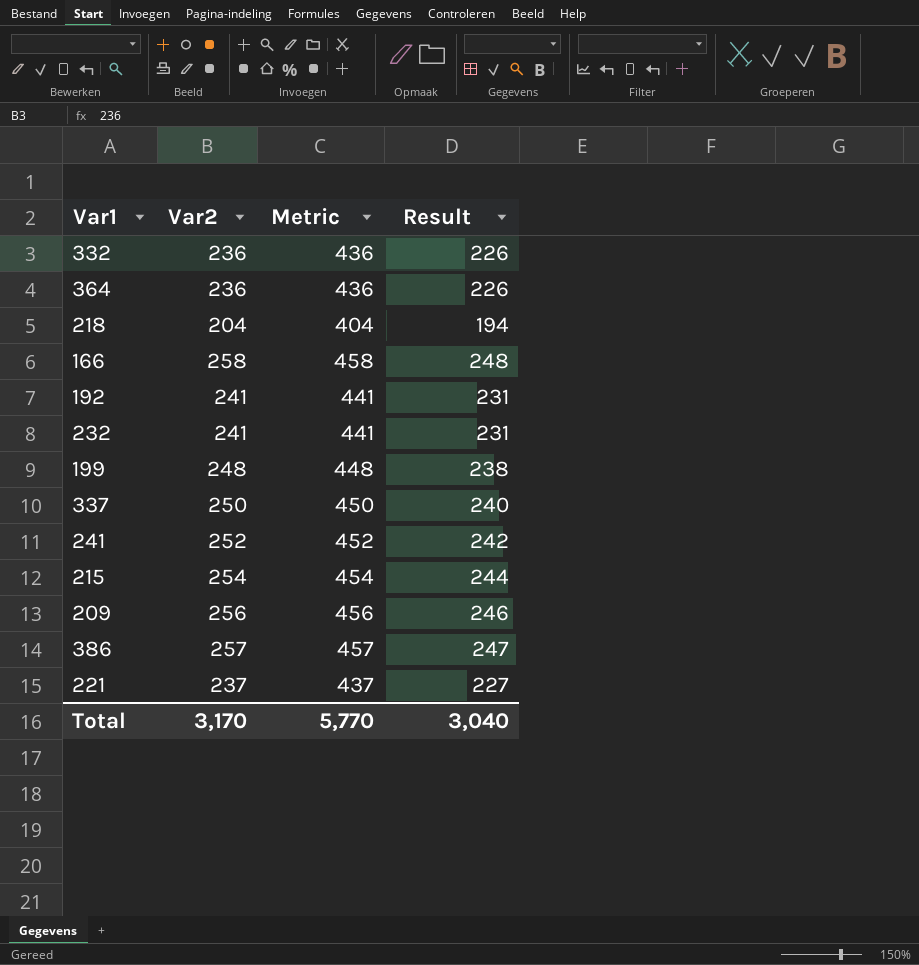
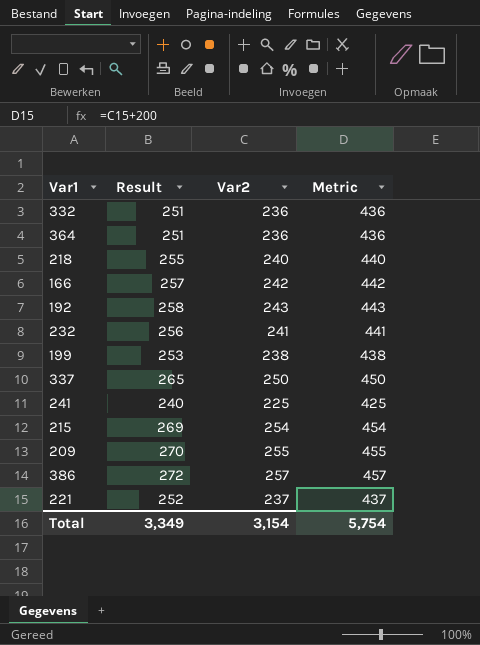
column Result | formula: [Var2] - 10 -> [Var2] + 15
column Result | position: 4 -> 2
218 | Var2: 204 -> 240
218 | Metric: 404 -> 440
166 | Var2: 258 -> 242
166 | Metric: 458 -> 442
192 | Var2: 241 -> 243
192 | Metric: 441 -> 443
199 | Var2: 248 -> 238
199 | Metric: 448 -> 438
241 | Var2: 252 -> 225
241 | Metric: 452 -> 425
209 | Var2: 256 -> 255
209 | Metric: 456 -> 455
Total | Result: 3,040 -> 3,349
Total | Var2: 3,170 -> 3,154
Total | Metric: 5,770 -> 5,754

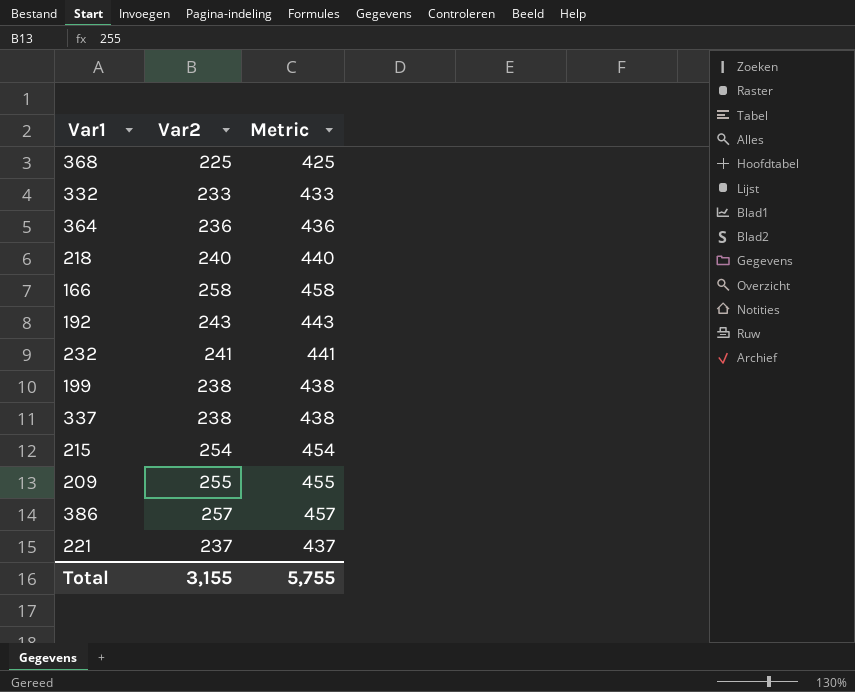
column Result | formula: [Var2] + 15 -> none
row 241: 240 | 225 | 425 -> none
row 368: none -> 225 | 425
332 | Var2: 236 -> 233
332 | Metric: 436 -> 433
166 | Var2: 242 -> 258
166 | Metric: 442 -> 458
337 | Var2: 250 -> 238
337 | Metric: 450 -> 438
Total | Var2: 3,154 -> 3,155
Total | Metric: 5,754 -> 5,755

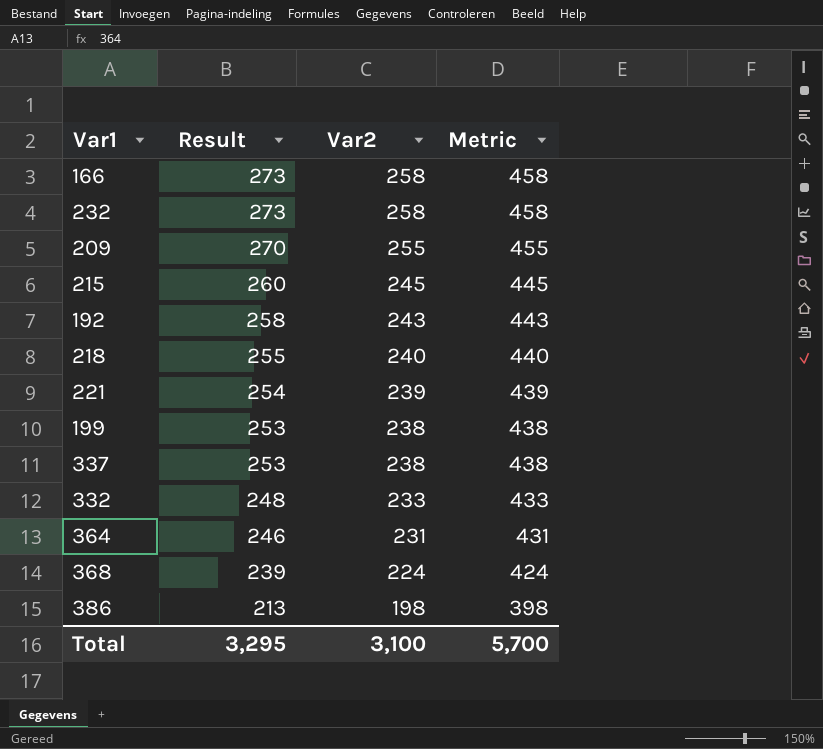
row order: none -> Result descending
column Result | formula: none -> [Var2] + 15
232 | Var2: 241 -> 258
232 | Metric: 441 -> 458
215 | Var2: 254 -> 245
215 | Metric: 454 -> 445
221 | Var2: 237 -> 239
221 | Metric: 437 -> 439
364 | Var2: 236 -> 231
364 | Metric: 436 -> 431
368 | Var2: 225 -> 224
368 | Metric: 425 -> 424
386 | Var2: 257 -> 198
386 | Metric: 457 -> 398
Total | Var2: 3,155 -> 3,100
Total | Metric: 5,755 -> 5,700

